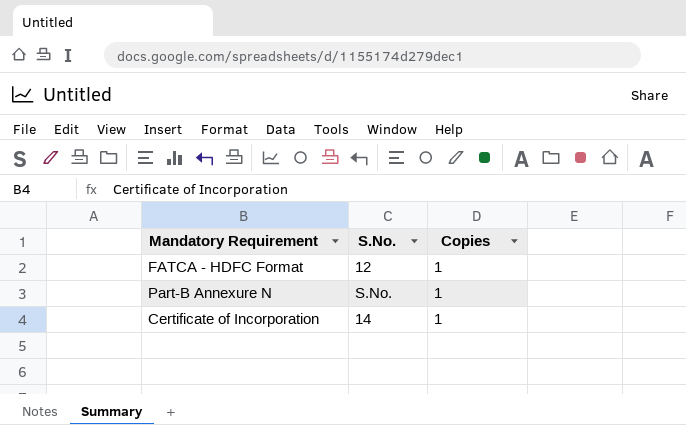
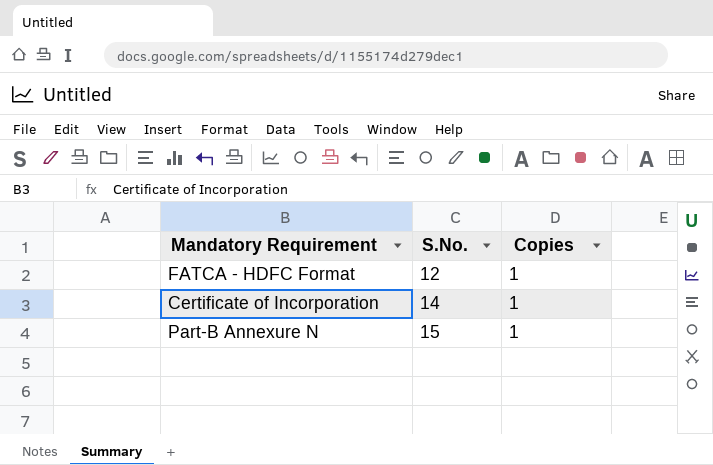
row order: none -> S.No. ascending
Part-B Annexure N | S.No.: S.No. -> 15

